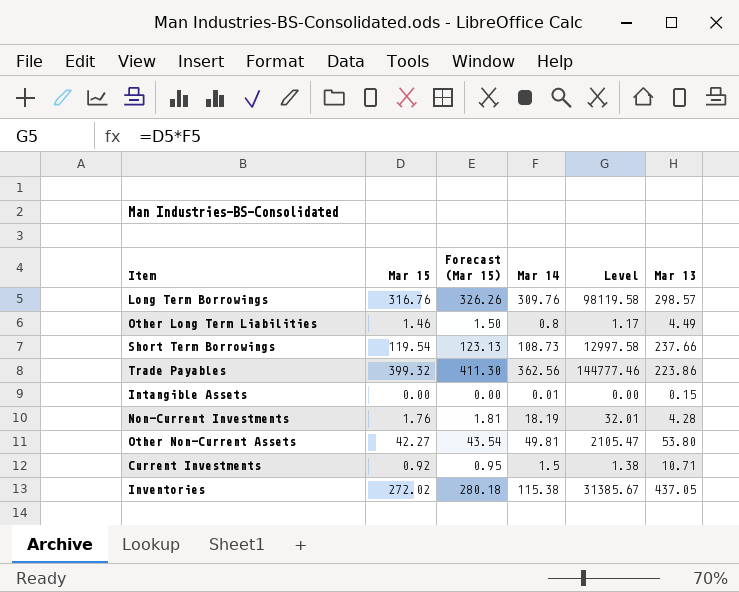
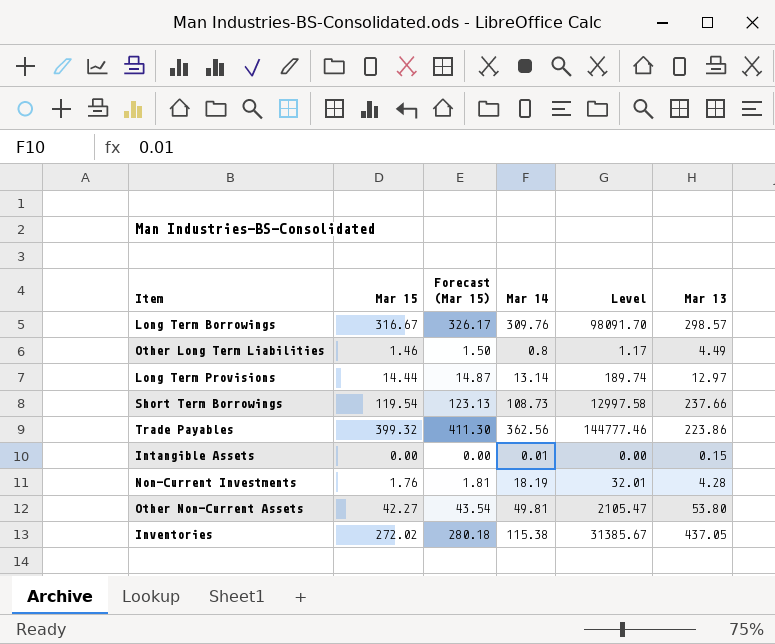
row Current Investments: 0.92 | 0.95 | 1.5 | 1.38 | 10.71 -> none
Long Term Borrowings | Mar 15: 316.76 -> 316.67
Long Term Borrowings | Forecast (Mar 15): 326.26 -> 326.17
Long Term Borrowings | Level: 98119.58 -> 98091.70
row Long Term Provisions: none -> 14.44 | 14.87 | 13.14 | 189.74 | 12.97

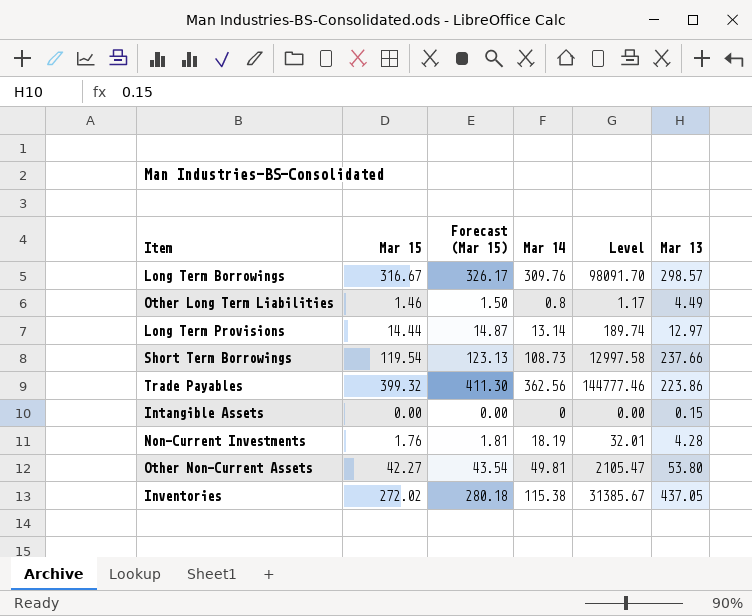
Intangible Assets | Mar 14: 0.01 -> 0

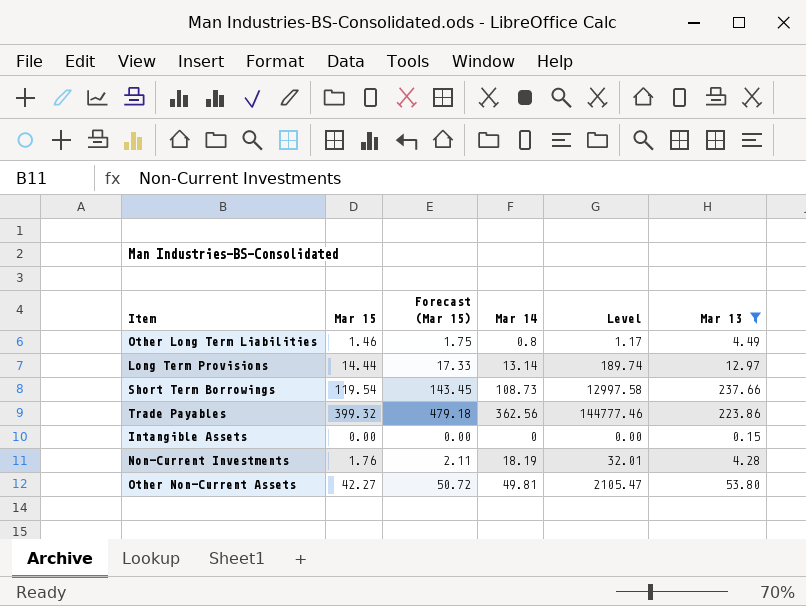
filter: none -> Mar 13 <= 237.66
column Forecast (Mar 15) | formula: [Mar 15] * 1.03 -> [Mar 15] * 1.2

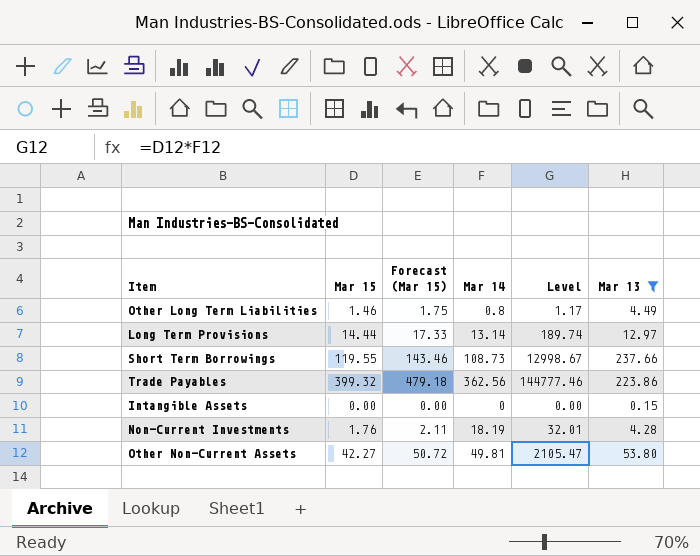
Short Term Borrowings | Mar 15: 119.54 -> 119.55
Short Term Borrowings | Forecast (Mar 15): 143.45 -> 143.46
Short Term Borrowings | Level: 12997.58 -> 12998.67

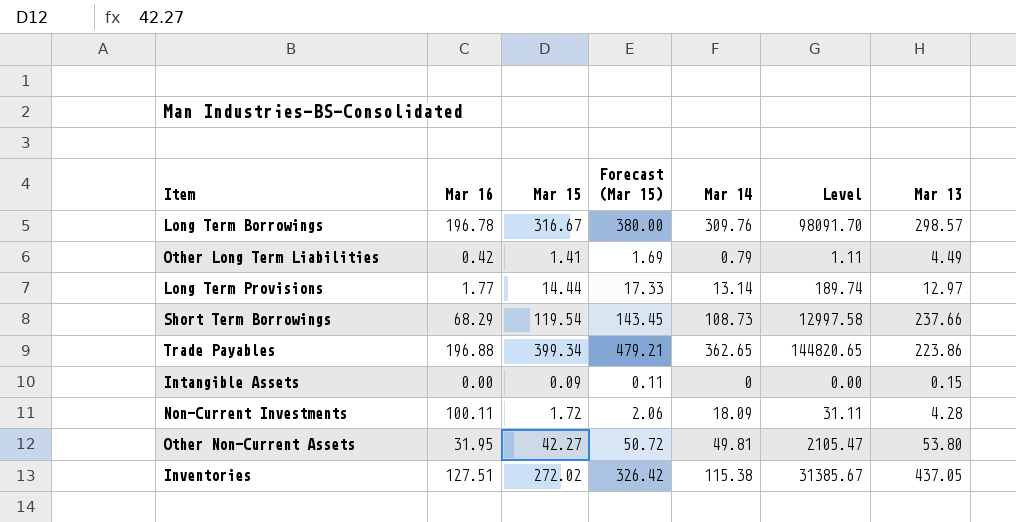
filter: Mar 13 <= 237.66 -> none
column Mar 16 | position: none -> 2
Other Long Term Liabilities | Mar 15: 1.46 -> 1.41
Other Long Term Liabilities | Forecast (Mar 15): 1.75 -> 1.69
Other Long Term Liabilities | Mar 14: 0.8 -> 0.79
Other Long Term Liabilities | Level: 1.17 -> 1.11
Short Term Borrowings | Mar 15: 119.55 -> 119.54
Short Term Borrowings | Forecast (Mar 15): 143.46 -> 143.45
Short Term Borrowings | Level: 12998.67 -> 12997.58
Trade Payables | Mar 15: 399.32 -> 399.34
Trade Payables | Forecast (Mar 15): 479.18 -> 479.21
Trade Payables | Mar 14: 362.56 -> 362.65
Trade Payables | Level: 144777.46 -> 144820.65
Intangible Assets | Mar 15: 0.00 -> 0.09
Intangible Assets | Forecast (Mar 15): 0.00 -> 0.11
Non-Current Investments | Mar 15: 1.76 -> 1.72
Non-Current Investments | Forecast (Mar 15): 2.11 -> 2.06
Non-Current Investments | Mar 14: 18.19 -> 18.09
Non-Current Investments | Level: 32.01 -> 31.11

